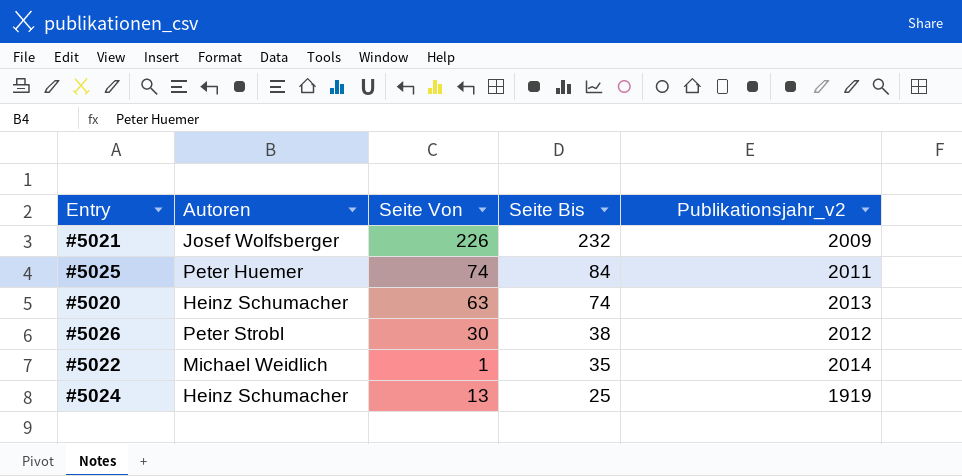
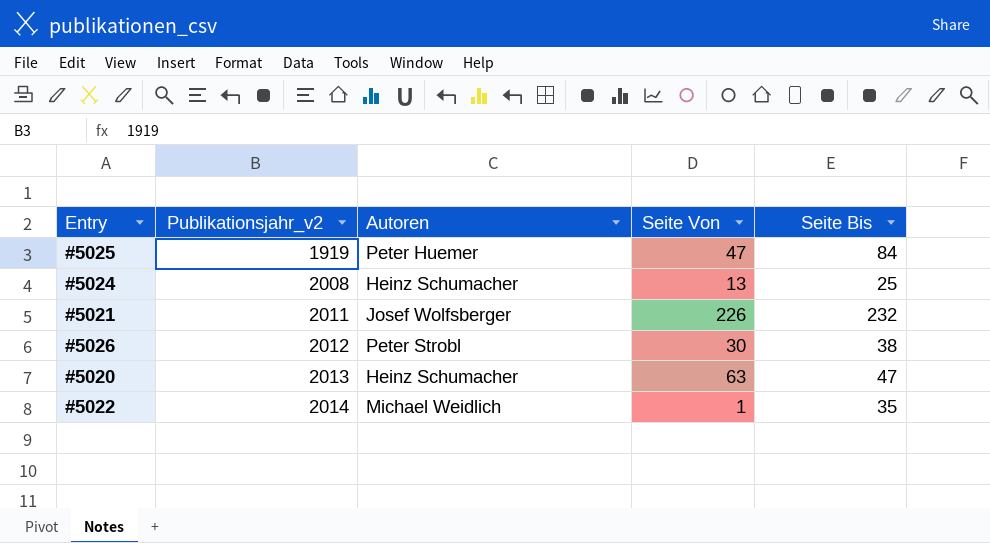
row order: Seite Bis descending -> Publikationsjahr_v2 ascending
column Publikationsjahr_v2 | position: 5 -> 2
#5025 | Publikationsjahr_v2: 2011 -> 1919
#5025 | Seite Von: 74 -> 47
#5024 | Publikationsjahr_v2: 1919 -> 2008
#5021 | Publikationsjahr_v2: 2009 -> 2011
#5020 | Seite Bis: 74 -> 47

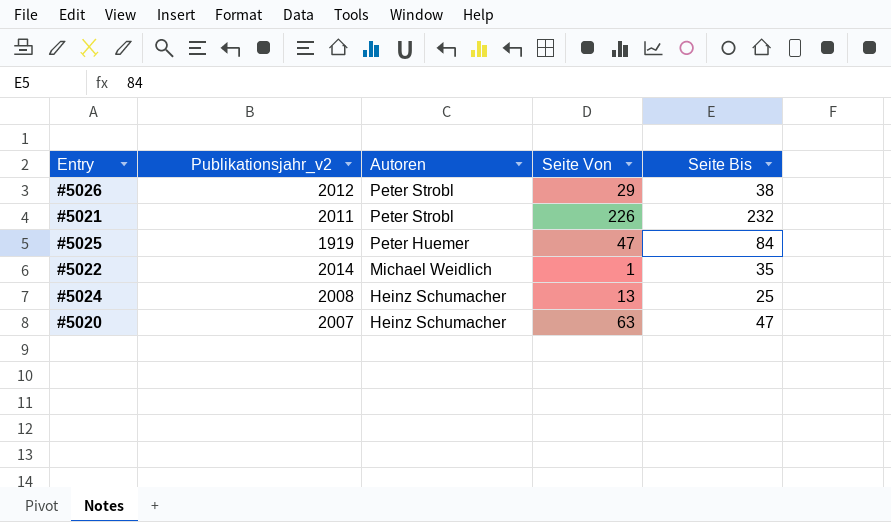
row order: Publikationsjahr_v2 ascending -> Autoren descending
#5026 | Seite Von: 30 -> 29
#5021 | Autoren: Josef Wolfsberger -> Peter Strobl
#5020 | Publikationsjahr_v2: 2013 -> 2007

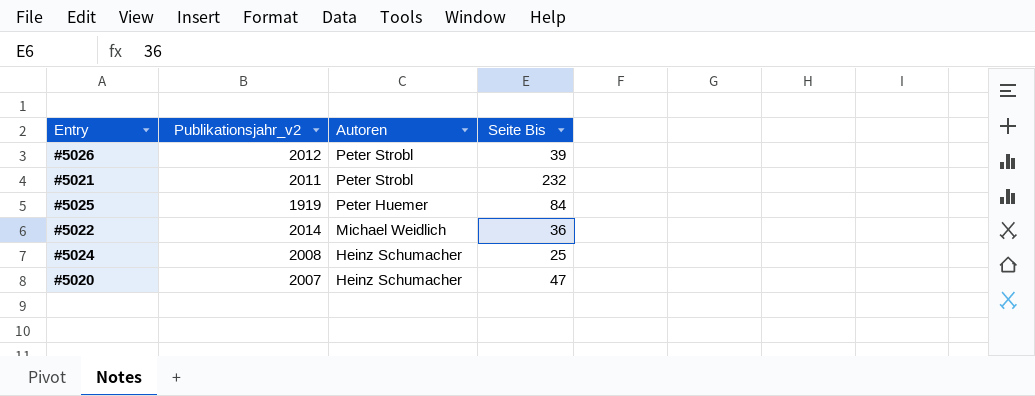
column Seite Von | position: 4 -> none
#5026 | Seite Bis: 38 -> 39
#5022 | Seite Bis: 35 -> 36

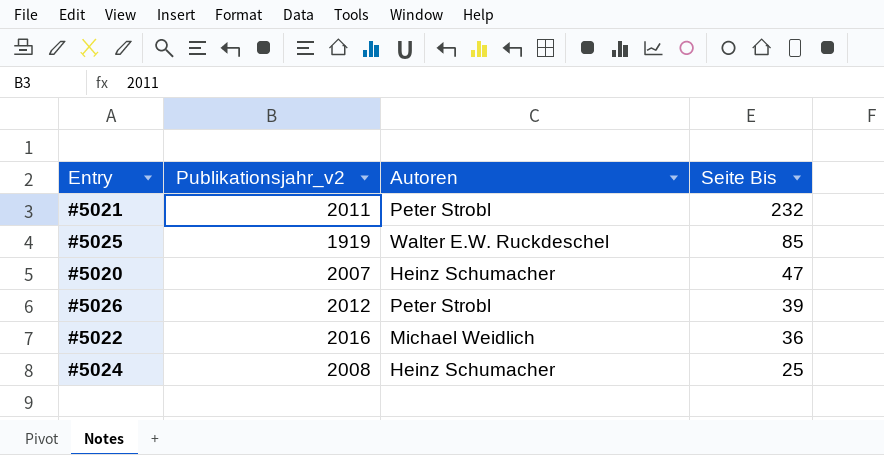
row order: Autoren descending -> Seite Bis descending
#5025 | Autoren: Peter Huemer -> Walter E.W. Ruckdeschel
#5025 | Seite Bis: 84 -> 85
#5022 | Publikationsjahr_v2: 2014 -> 2016

